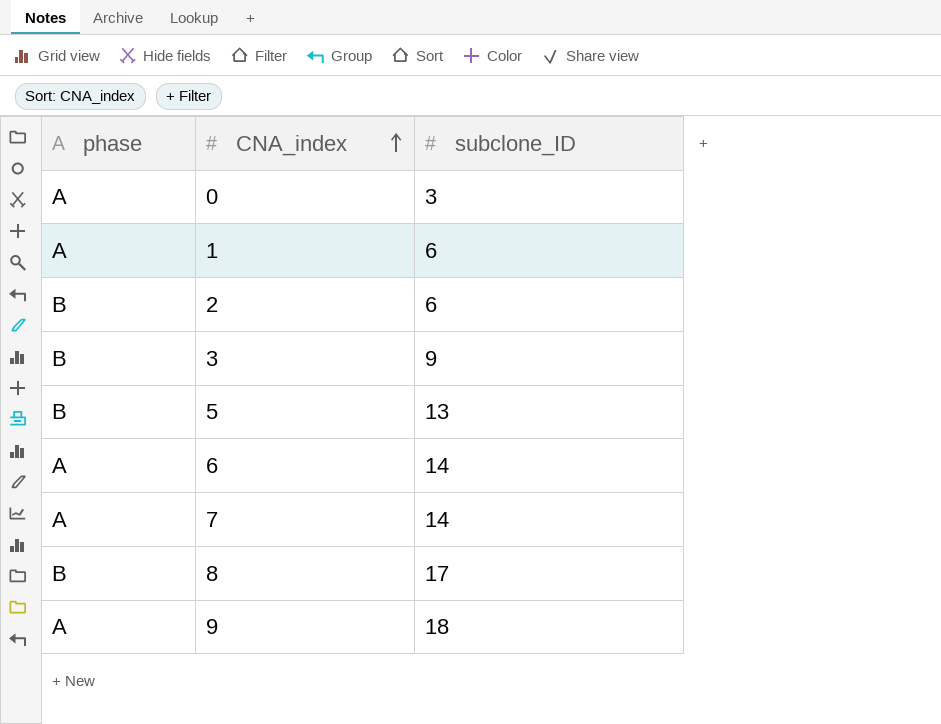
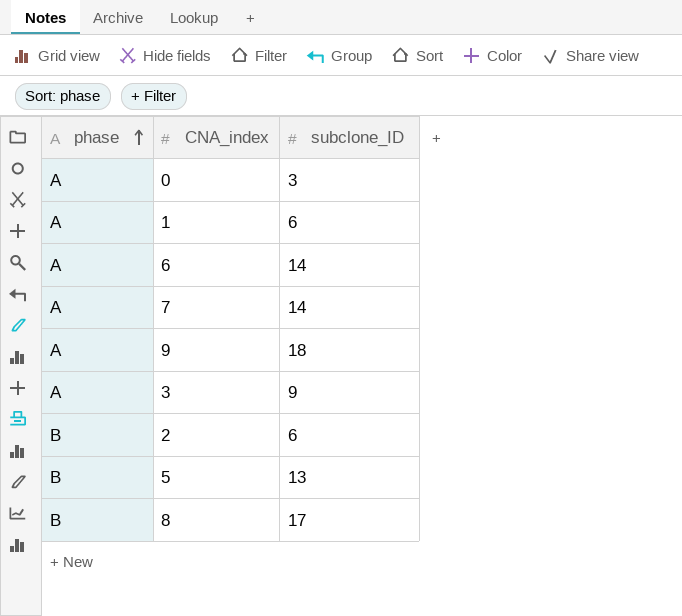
row order: CNA_index ascending -> phase ascending
3 | phase: B -> A

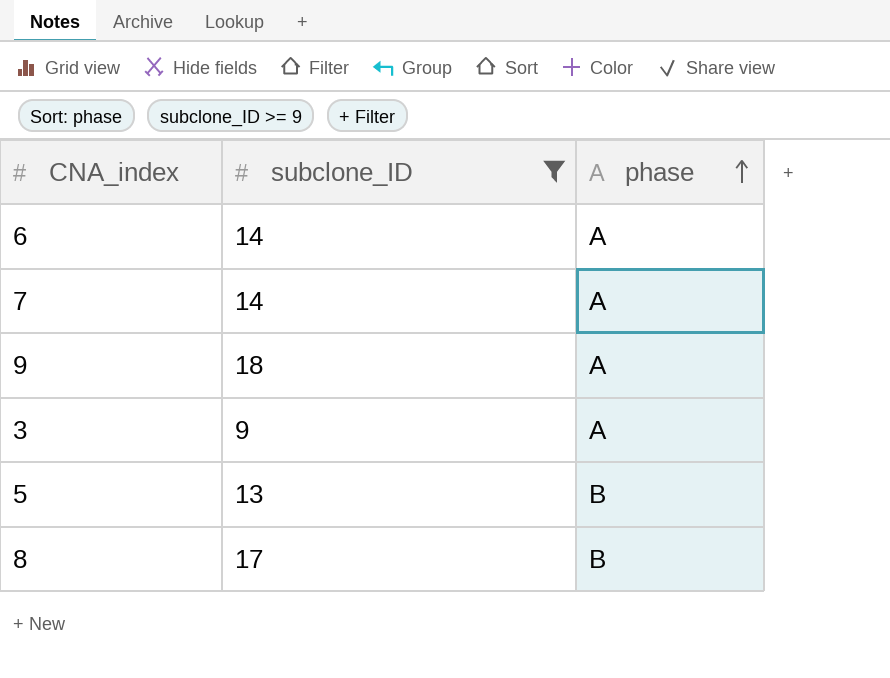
filter: none -> subclone_ID >= 9
column phase | position: 1 -> 3

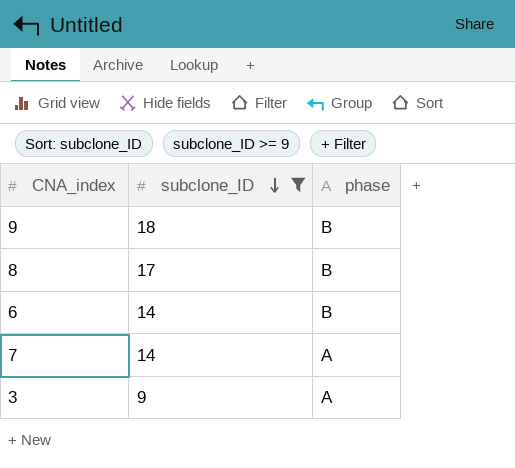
row order: phase ascending -> subclone_ID descending
row 5: 13 | B -> none
9 | phase: A -> B
6 | phase: A -> B

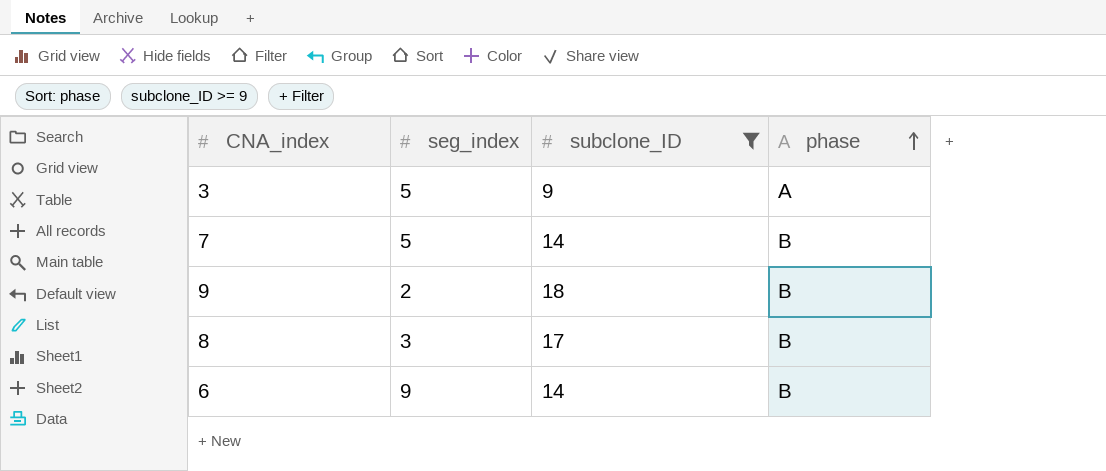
row order: subclone_ID descending -> phase ascending
column seg_index | position: none -> 2
7 | phase: A -> B

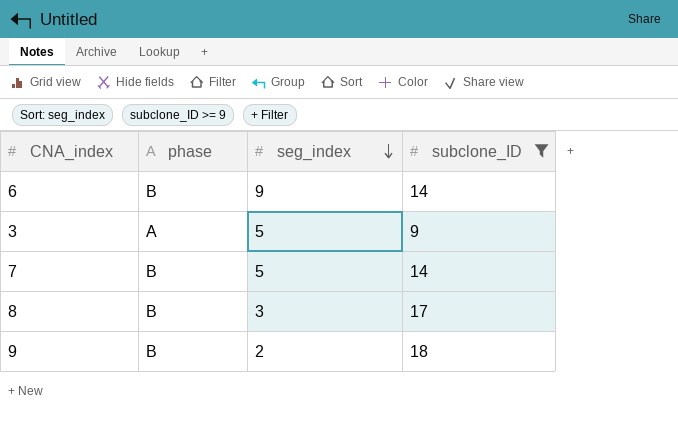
row order: phase ascending -> seg_index descending
column phase | position: 4 -> 2

